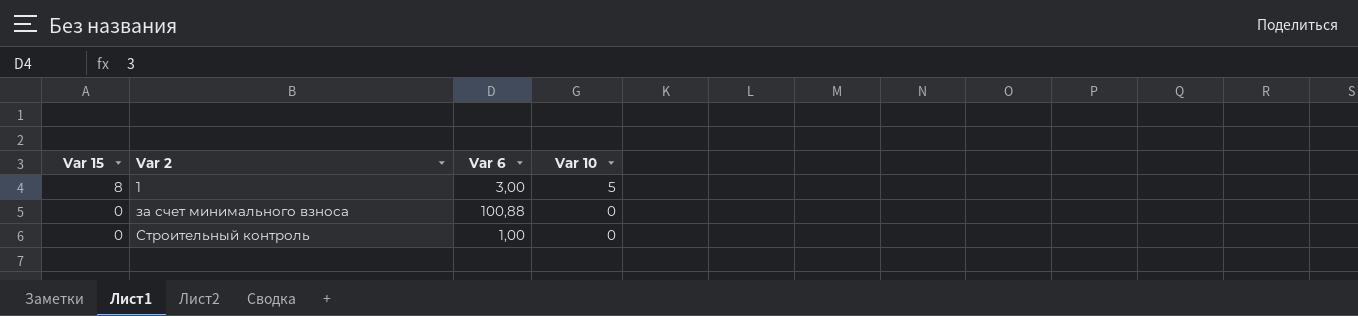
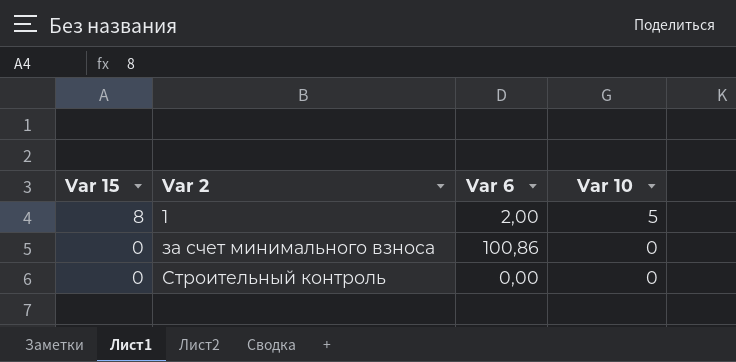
1 | Var 6: 3,00 -> 2,00
за счет минимального взноса | Var 6: 100,88 -> 100,86
Строительный контроль | Var 6: 1,00 -> 0,00

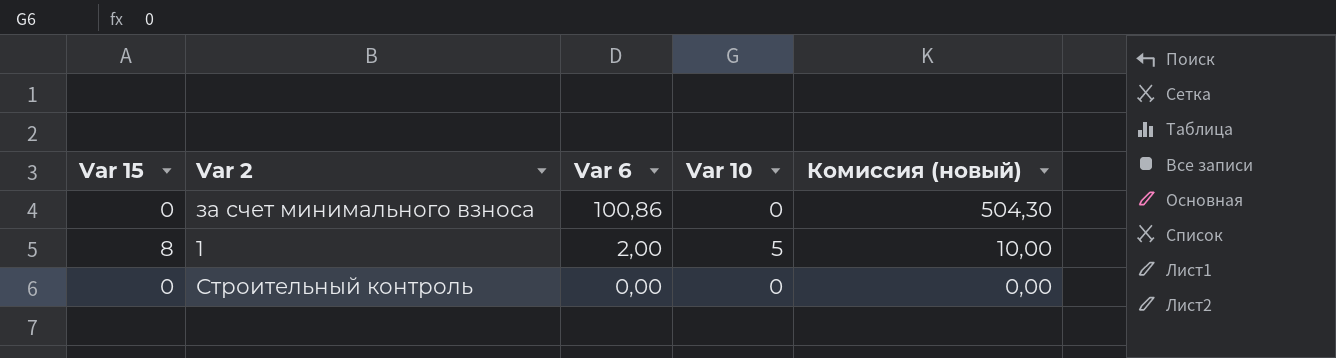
row order: Var 15 descending -> Var 6 descending
column Комиссия (новый) | formula: none -> [Var 6] * 5

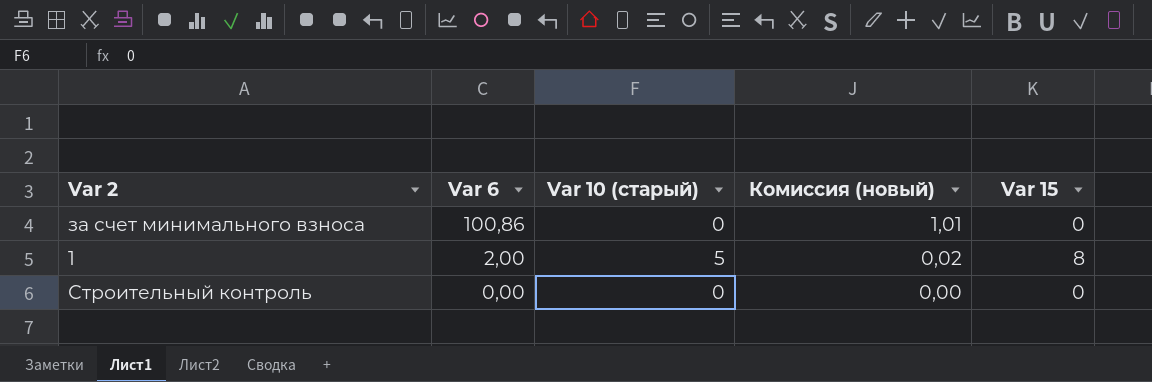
column name: Var 10 -> Var 10 (старый)
column Комиссия (новый) | formula: [Var 6] * 5 -> [Var 6] * 0,01
column Var 15 | position: 1 -> 5

